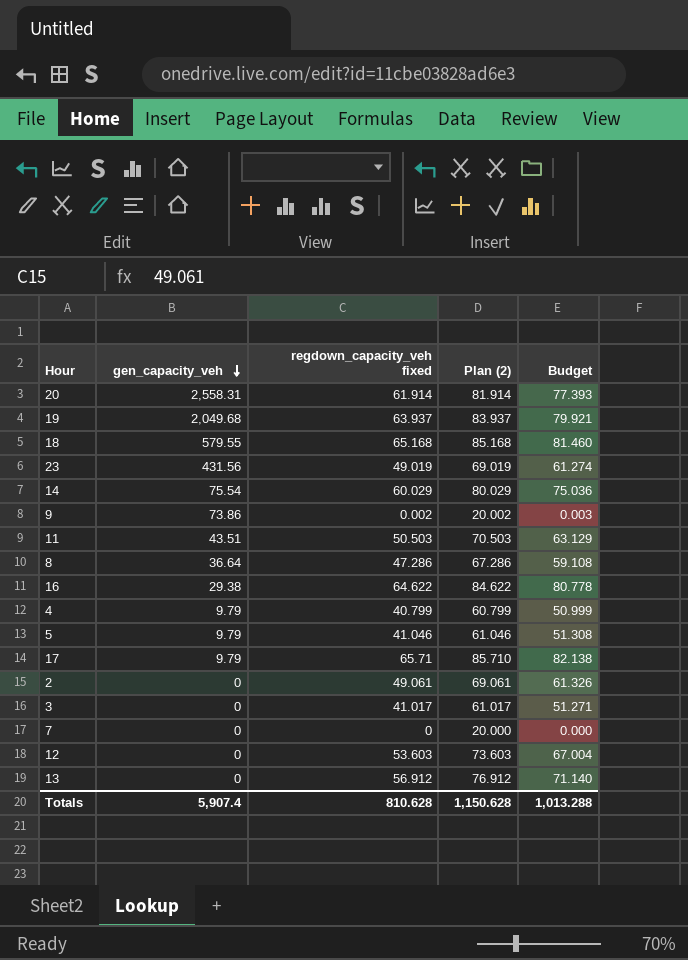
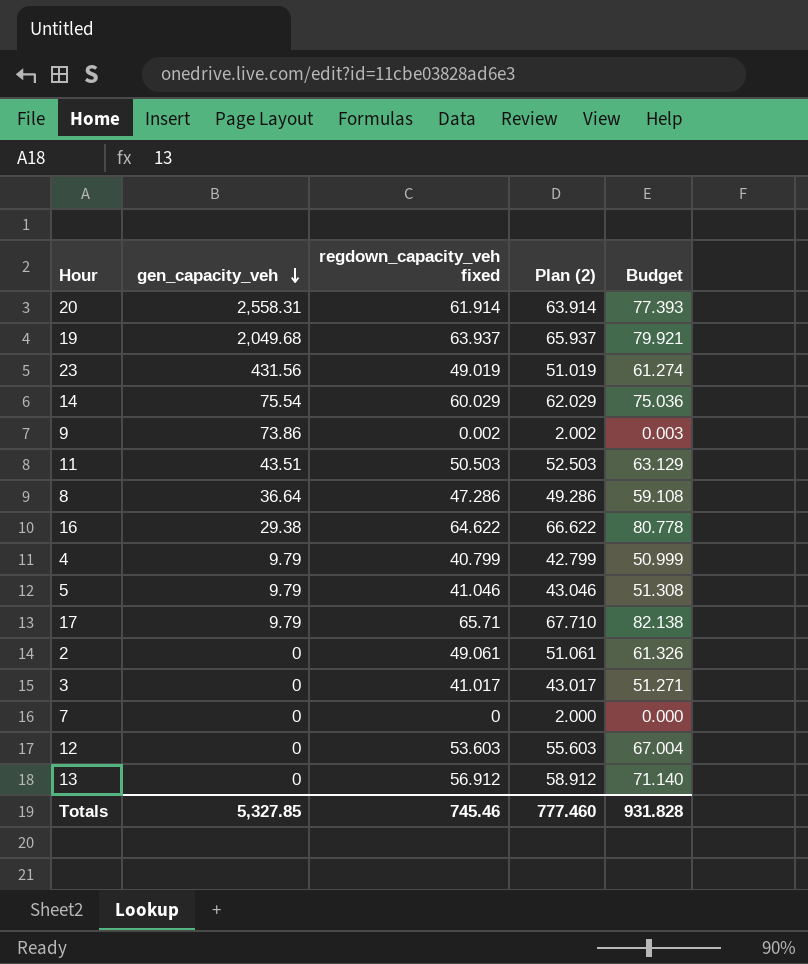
column Plan (2) | formula: [regdown_capacity_veh fixed] + 20 -> [regdown_capacity_veh fixed] + 2
row 18: 579.55 | 65.168 | 85.168 | 81.460 -> none
Totals | gen_capacity_veh: 5,907.4 -> 5,327.85
Totals | regdown_capacity_veh fixed: 810.628 -> 745.46
Totals | Plan (2): 1,150.628 -> 777.460
Totals | Budget: 1,013.288 -> 931.828

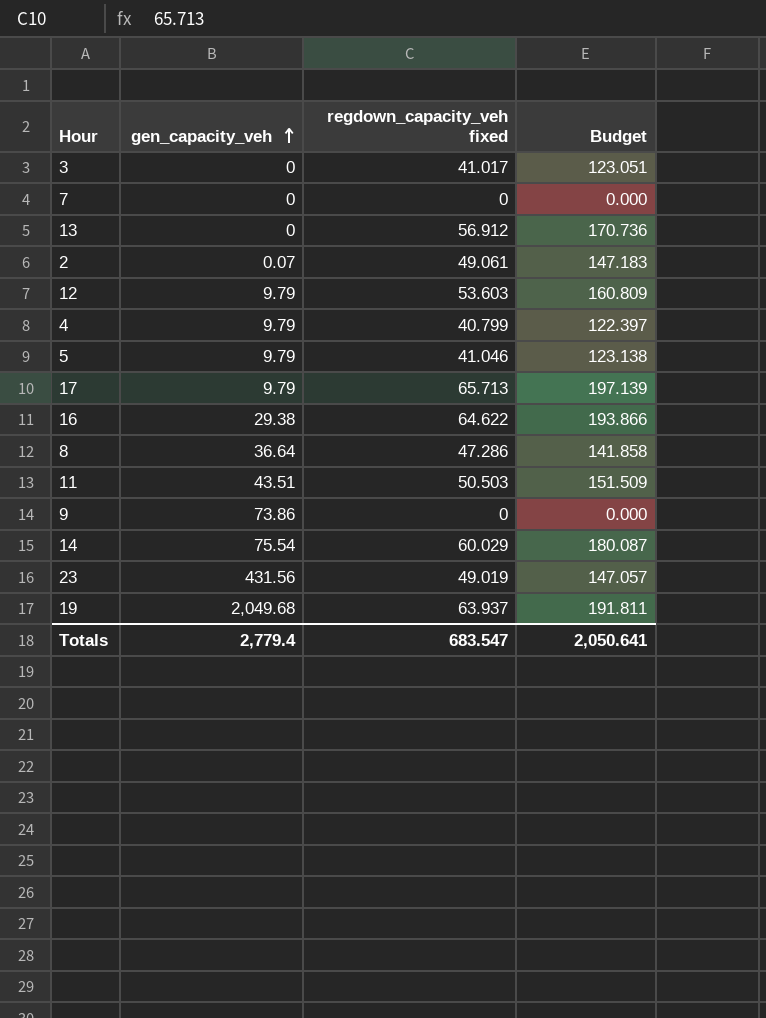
row order: gen_capacity_veh descending -> gen_capacity_veh ascending
column Plan (2) | formula: [regdown_capacity_veh fixed] + 2 -> none
column Budget | formula: [regdown_capacity_veh fixed] * 1.25 -> [regdown_capacity_veh fixed] * 3
row 20: 2,558.31 | 61.914 | 63.914 | 77.393 -> none
2 | gen_capacity_veh: 0 -> 0.07
12 | gen_capacity_veh: 0 -> 9.79
17 | regdown_capacity_veh fixed: 65.71 -> 65.713
9 | regdown_capacity_veh fixed: 0.002 -> 0
Totals | gen_capacity_veh: 5,327.85 -> 2,779.4
Totals | regdown_capacity_veh fixed: 745.46 -> 683.547
Totals | Budget: 931.828 -> 2,050.641

